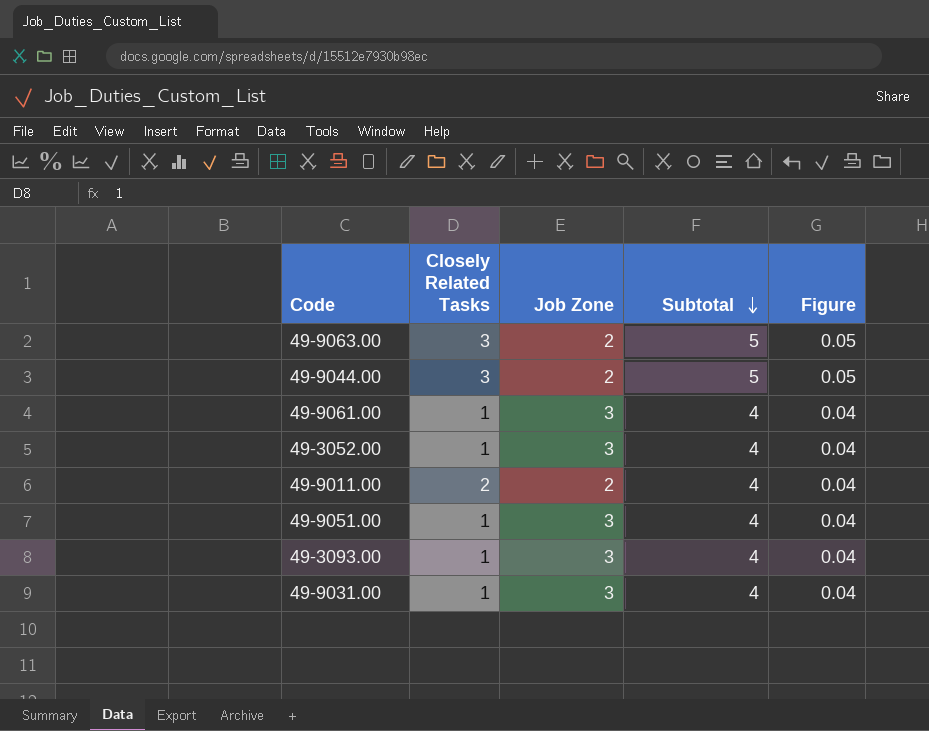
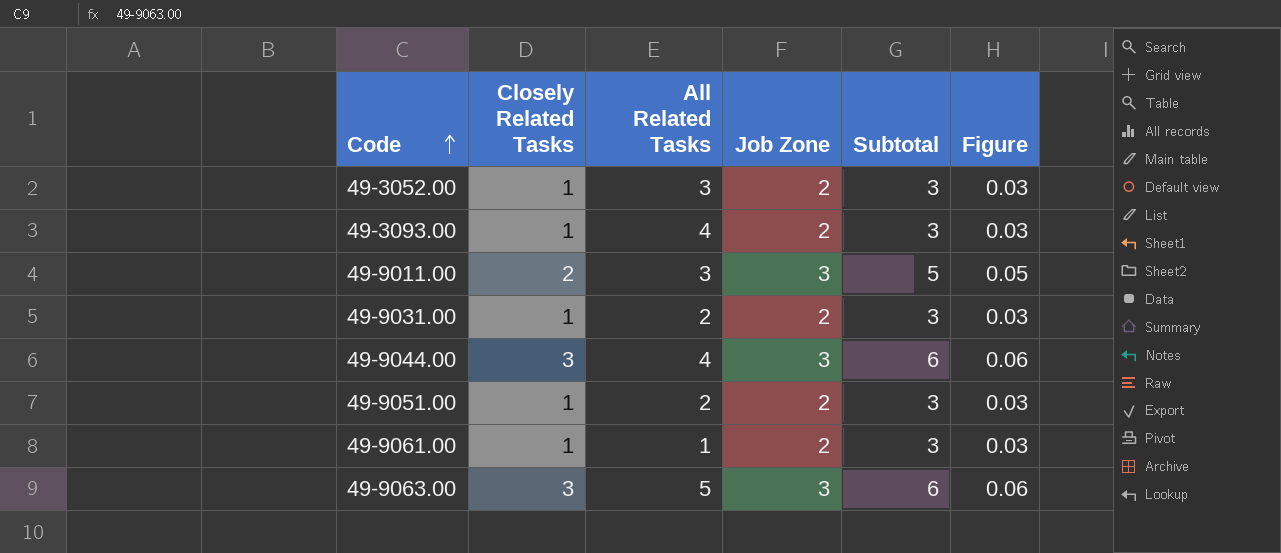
row order: Subtotal descending -> Code ascending
column All Related Tasks | position: none -> 3
49-3052.00 | Job Zone: 3 -> 2
49-3052.00 | Subtotal: 4 -> 3
49-3052.00 | Figure: 0.04 -> 0.03
49-3093.00 | Job Zone: 3 -> 2
49-3093.00 | Subtotal: 4 -> 3
49-3093.00 | Figure: 0.04 -> 0.03
49-9011.00 | Job Zone: 2 -> 3
49-9011.00 | Subtotal: 4 -> 5
49-9011.00 | Figure: 0.04 -> 0.05
49-9031.00 | Job Zone: 3 -> 2
49-9031.00 | Subtotal: 4 -> 3
49-9031.00 | Figure: 0.04 -> 0.03
49-9044.00 | Job Zone: 2 -> 3
49-9044.00 | Subtotal: 5 -> 6
49-9044.00 | Figure: 0.05 -> 0.06
49-9051.00 | Job Zone: 3 -> 2
49-9051.00 | Subtotal: 4 -> 3
49-9051.00 | Figure: 0.04 -> 0.03
49-9061.00 | Job Zone: 3 -> 2
49-9061.00 | Subtotal: 4 -> 3
49-9061.00 | Figure: 0.04 -> 0.03
49-9063.00 | Job Zone: 2 -> 3
49-9063.00 | Subtotal: 5 -> 6
49-9063.00 | Figure: 0.05 -> 0.06

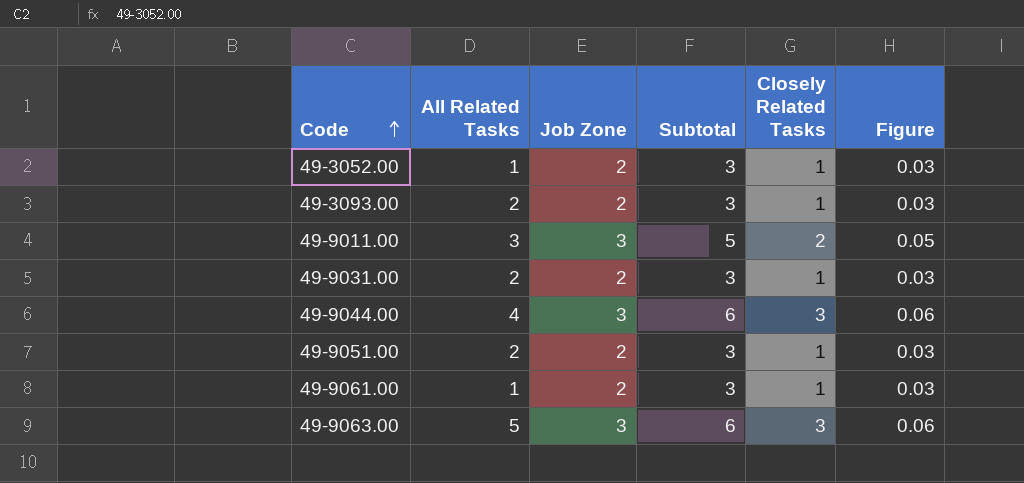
column Closely Related Tasks | position: 2 -> 5
49-3052.00 | All Related Tasks: 3 -> 1
49-3093.00 | All Related Tasks: 4 -> 2

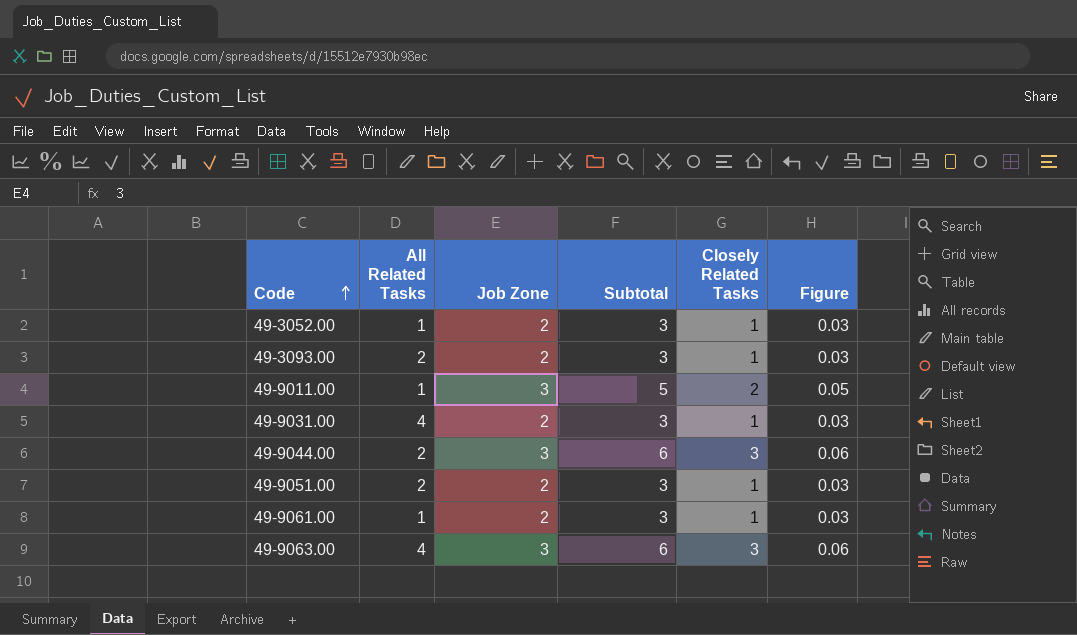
49-9011.00 | All Related Tasks: 3 -> 1
49-9031.00 | All Related Tasks: 2 -> 4
49-9044.00 | All Related Tasks: 4 -> 2
49-9063.00 | All Related Tasks: 5 -> 4

